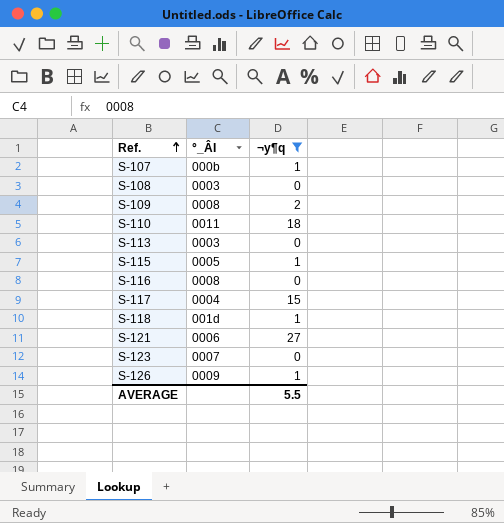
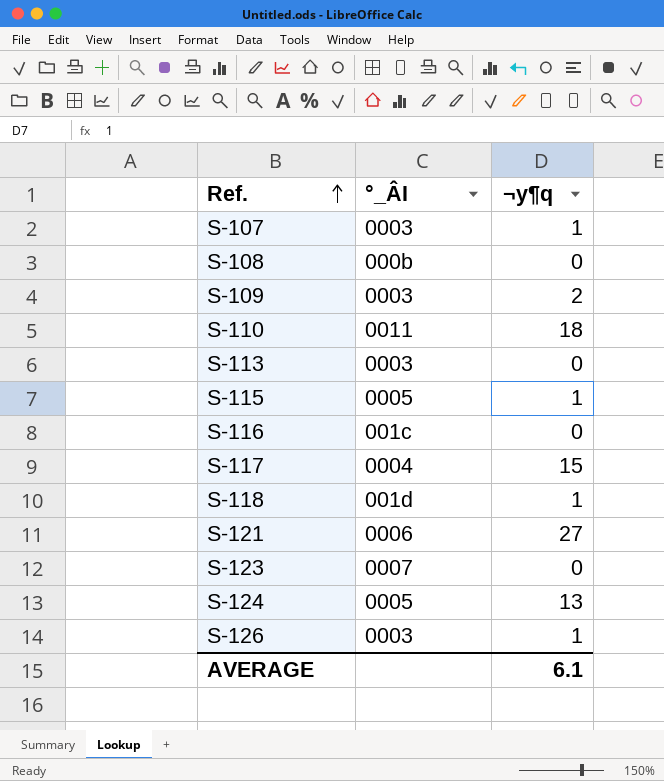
filter: ¬y¶q != 13 -> none
S-107 | °_ÂI: 000b -> 0003
S-108 | °_ÂI: 0003 -> 000b
S-109 | °_ÂI: 0008 -> 0003
S-116 | °_ÂI: 0008 -> 001c
S-126 | °_ÂI: 0009 -> 0003
AVERAGE | ¬y¶q: 5.5 -> 6.1

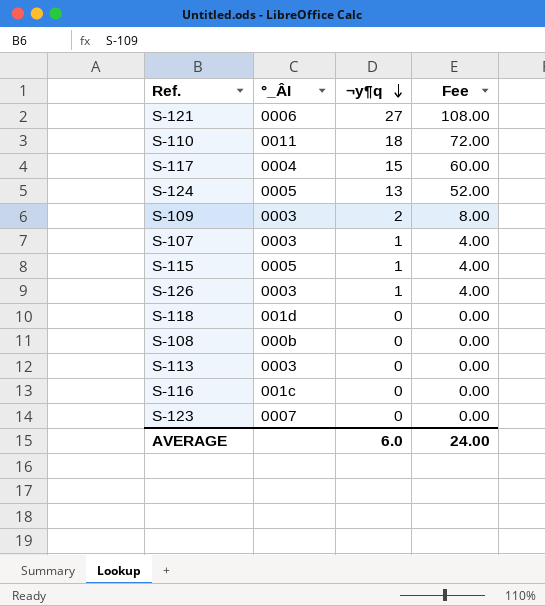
row order: Ref. ascending -> ¬y¶q descending
column Fee | formula: none -> [¬y¶q] * 4
S-118 | ¬y¶q: 1 -> 0
AVERAGE | ¬y¶q: 6.1 -> 6.0

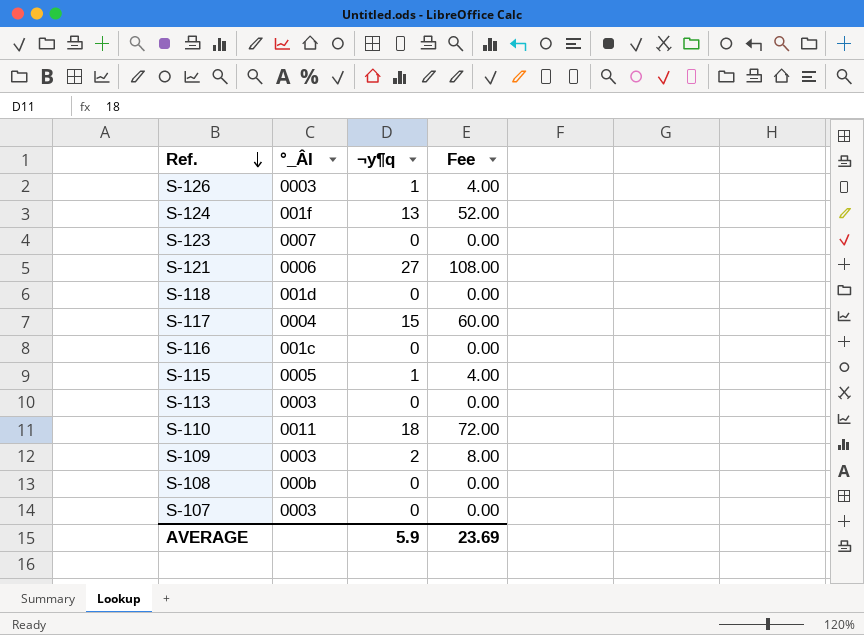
row order: ¬y¶q descending -> Ref. descending
S-124 | °_ÂI: 0005 -> 001f
S-107 | ¬y¶q: 1 -> 0
S-107 | Fee: 4.00 -> 0.00
AVERAGE | ¬y¶q: 6.0 -> 5.9
AVERAGE | Fee: 24.00 -> 23.69

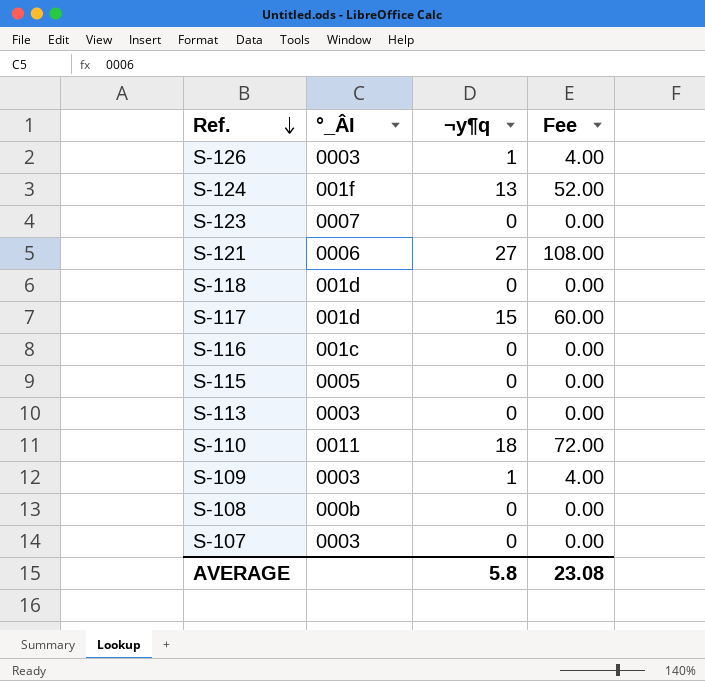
S-117 | °_ÂI: 0004 -> 001d
S-115 | ¬y¶q: 1 -> 0
S-115 | Fee: 4.00 -> 0.00
S-109 | ¬y¶q: 2 -> 1
S-109 | Fee: 8.00 -> 4.00
AVERAGE | ¬y¶q: 5.9 -> 5.8
AVERAGE | Fee: 23.69 -> 23.08

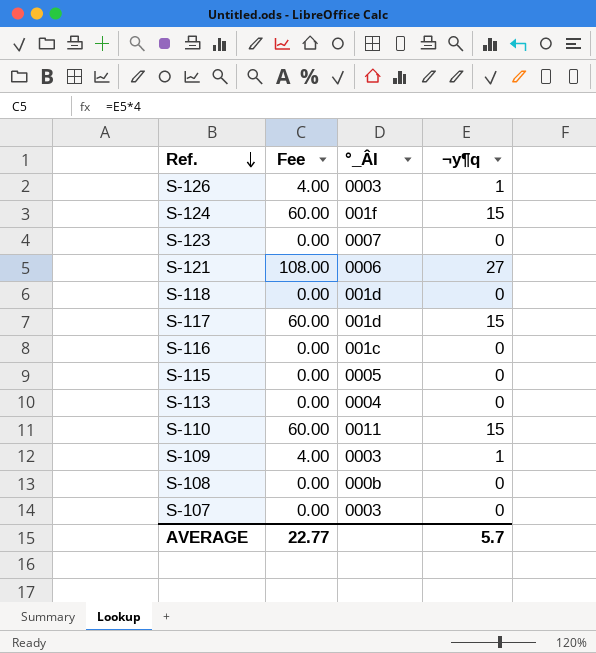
column Fee | position: 4 -> 2
S-124 | Fee: 52.00 -> 60.00
S-124 | ¬y¶q: 13 -> 15
S-113 | °_ÂI: 0003 -> 0004
S-110 | Fee: 72.00 -> 60.00
S-110 | ¬y¶q: 18 -> 15
AVERAGE | Fee: 23.08 -> 22.77
AVERAGE | ¬y¶q: 5.8 -> 5.7

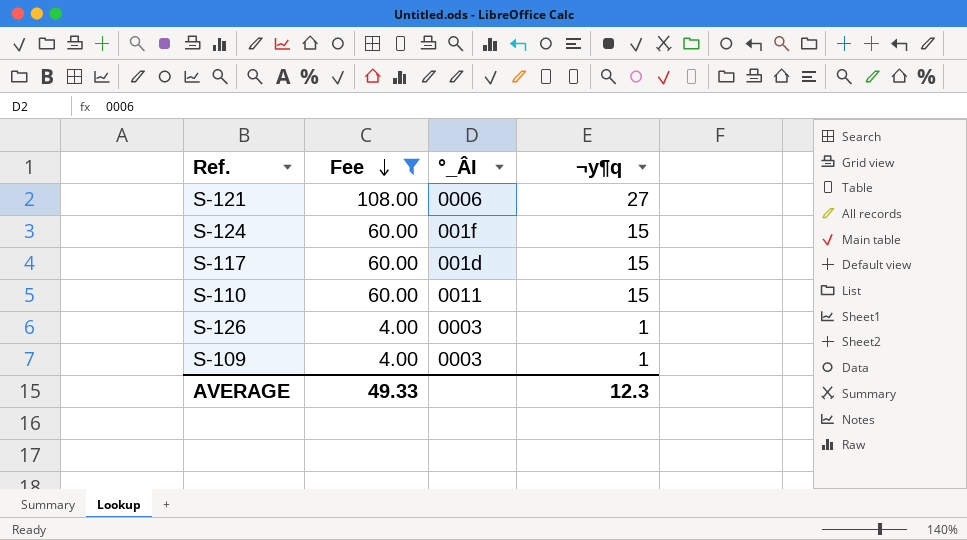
filter: none -> Fee != 0.00
row order: Ref. descending -> Fee descending
AVERAGE | Fee: 22.77 -> 49.33
AVERAGE | ¬y¶q: 5.7 -> 12.3

